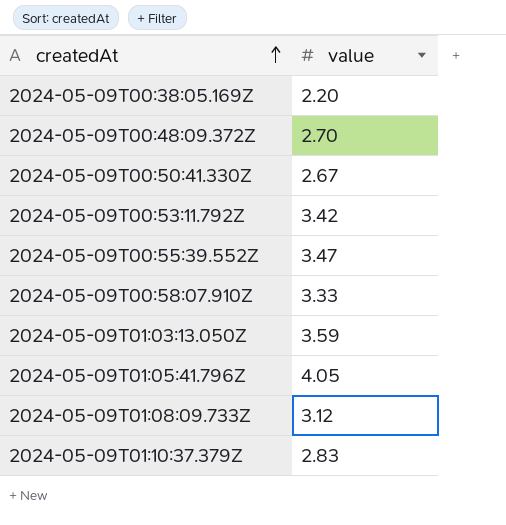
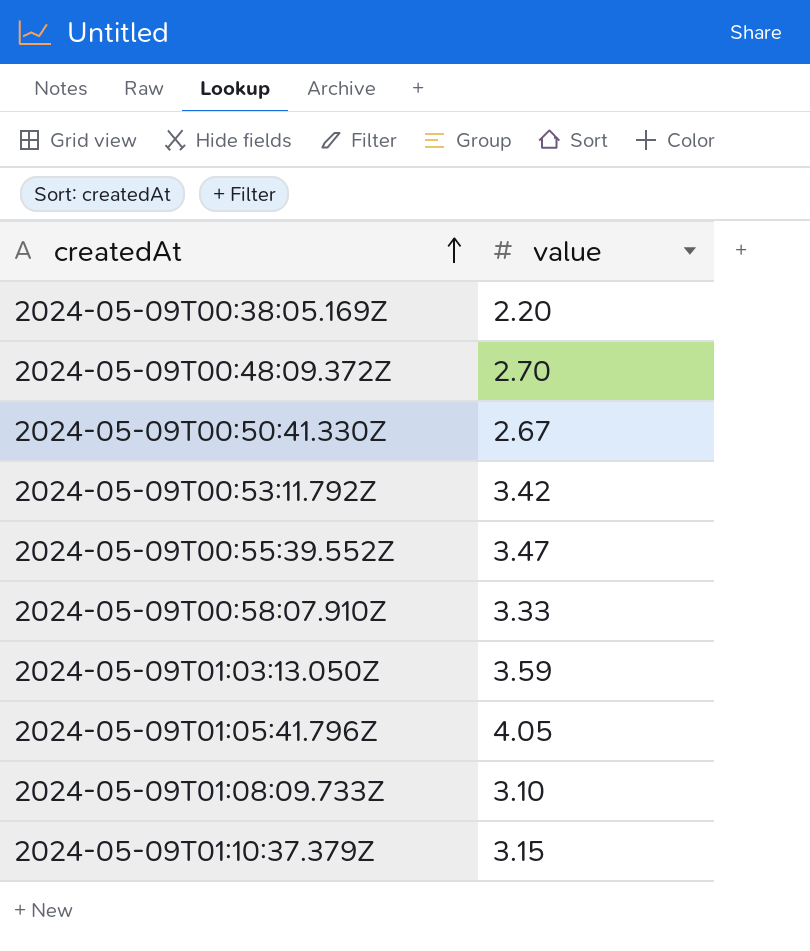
2024-05-09T01:08:09.733Z | value: 3.12 -> 3.10
2024-05-09T01:10:37.379Z | value: 2.83 -> 3.15

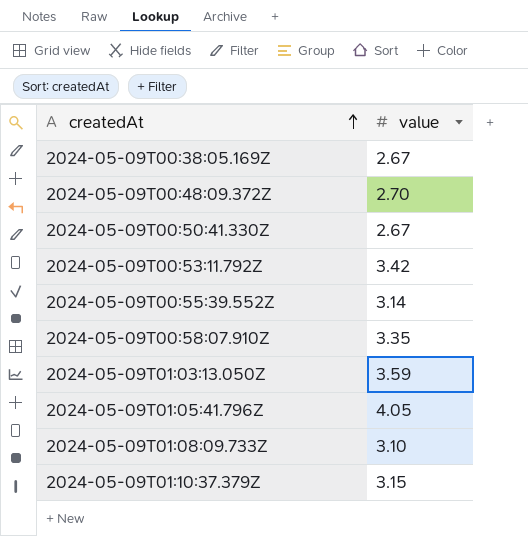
2024-05-09T00:38:05.169Z | value: 2.20 -> 2.67
2024-05-09T00:55:39.552Z | value: 3.47 -> 3.14
2024-05-09T00:58:07.910Z | value: 3.33 -> 3.35

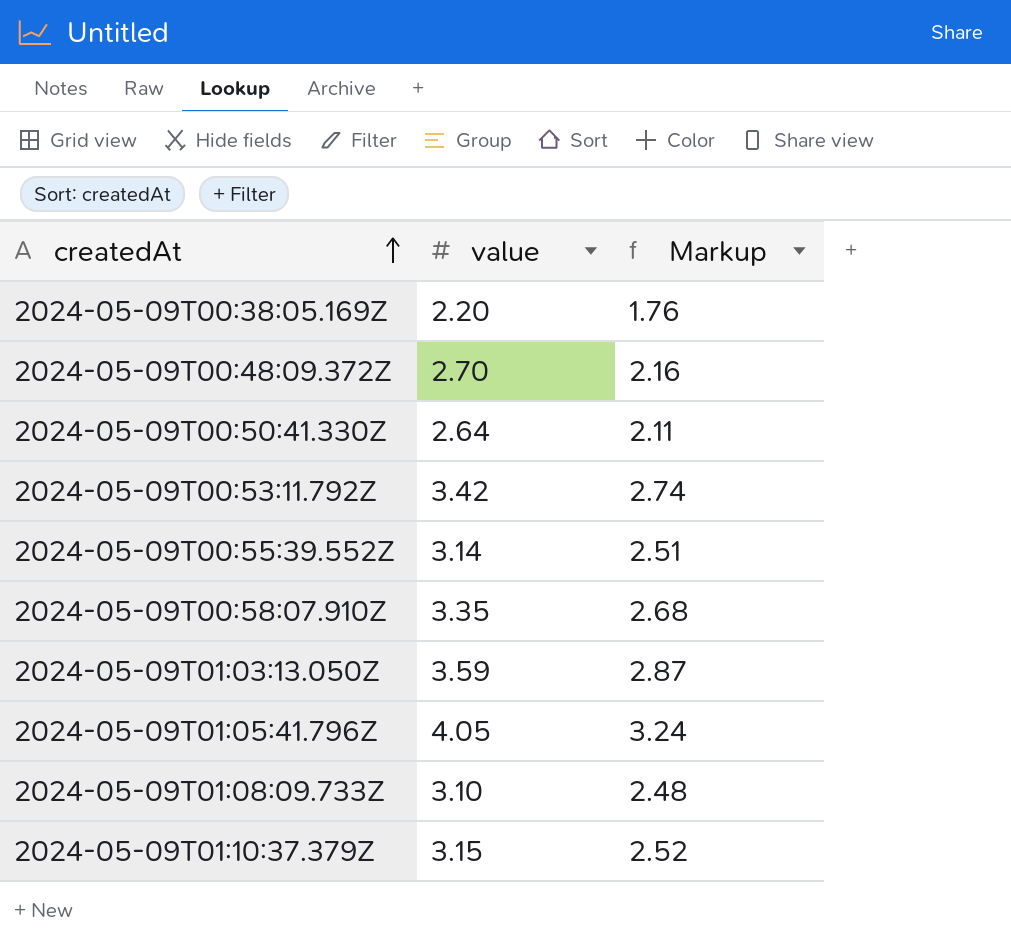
column Markup | formula: none -> [value] * 0.8
2024-05-09T00:38:05.169Z | value: 2.67 -> 2.20
2024-05-09T00:50:41.330Z | value: 2.67 -> 2.64

